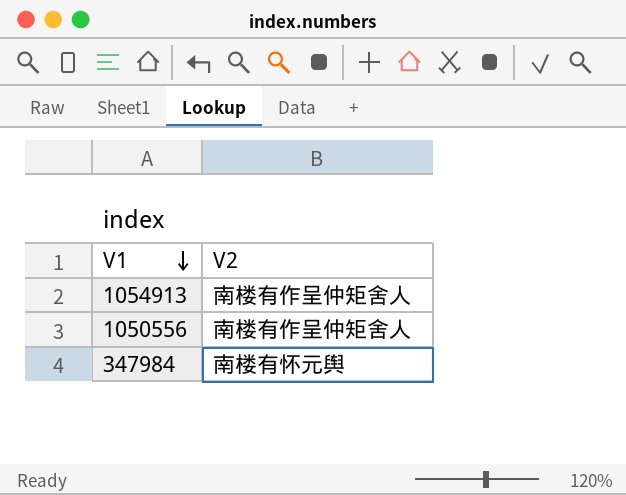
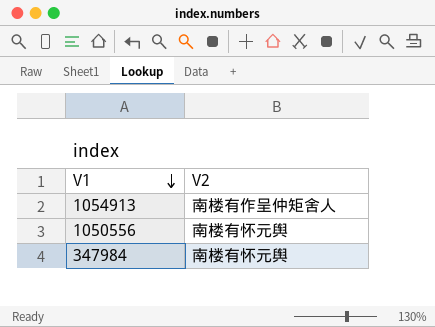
1050556 | V2: 南楼有作呈仲矩舍人 -> 南楼有怀元舆

